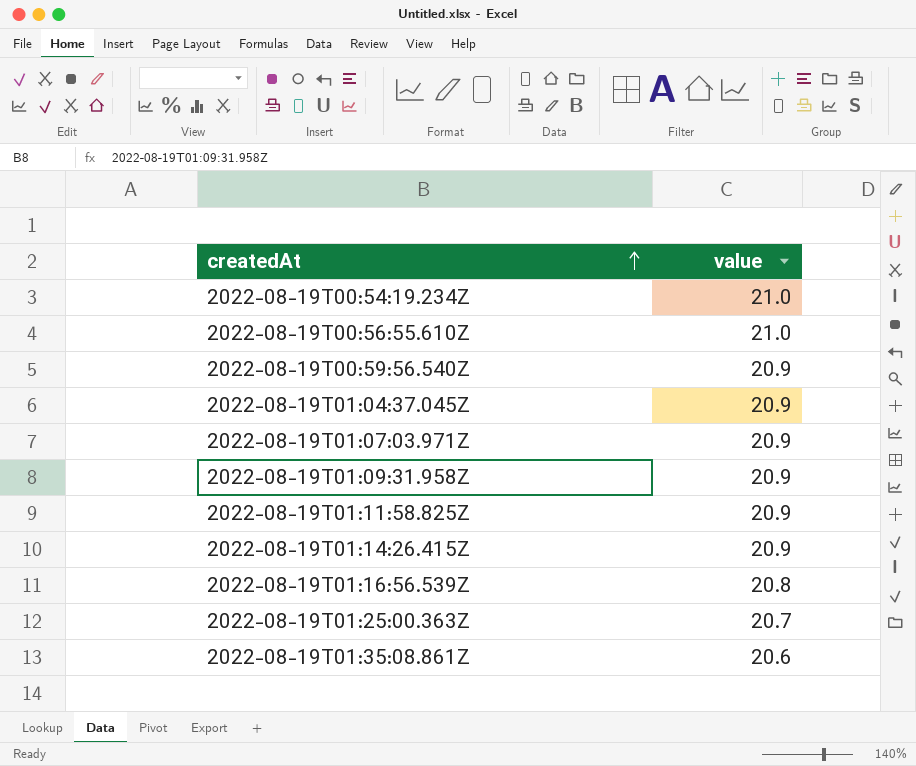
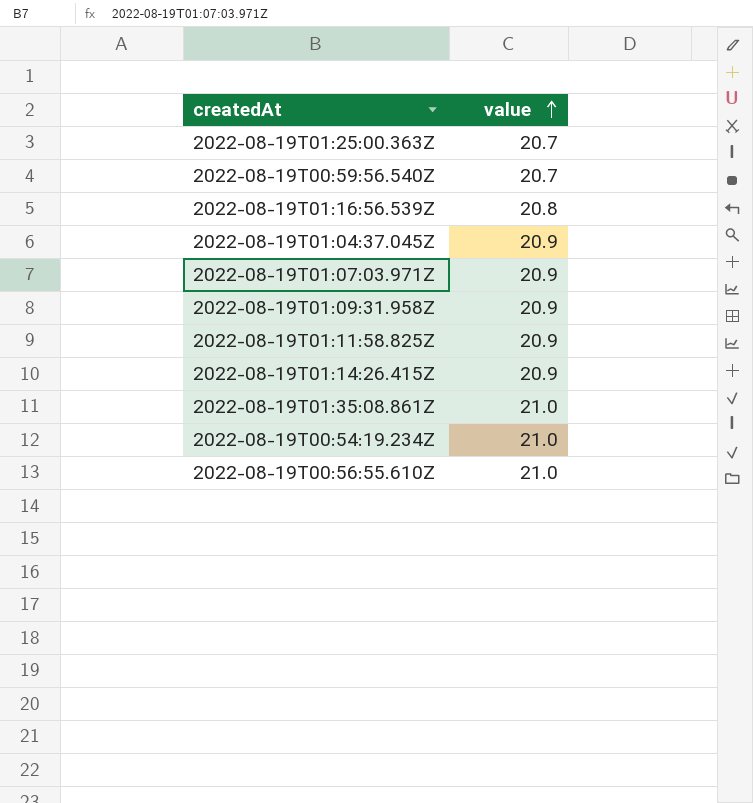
row order: createdAt ascending -> value ascending
2022-08-19T00:59:56.540Z | value: 20.9 -> 20.7
2022-08-19T01:35:08.861Z | value: 20.6 -> 21.0

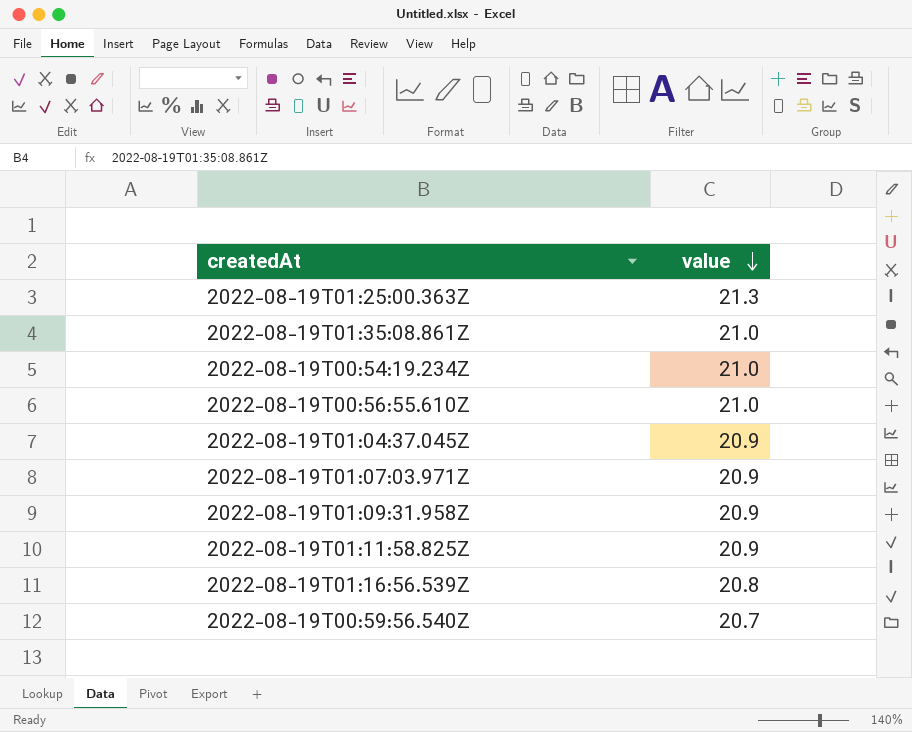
row order: value ascending -> value descending
row 2022-08-19T01:14:26.415Z: 20.9 -> none
2022-08-19T01:25:00.363Z | value: 20.7 -> 21.3

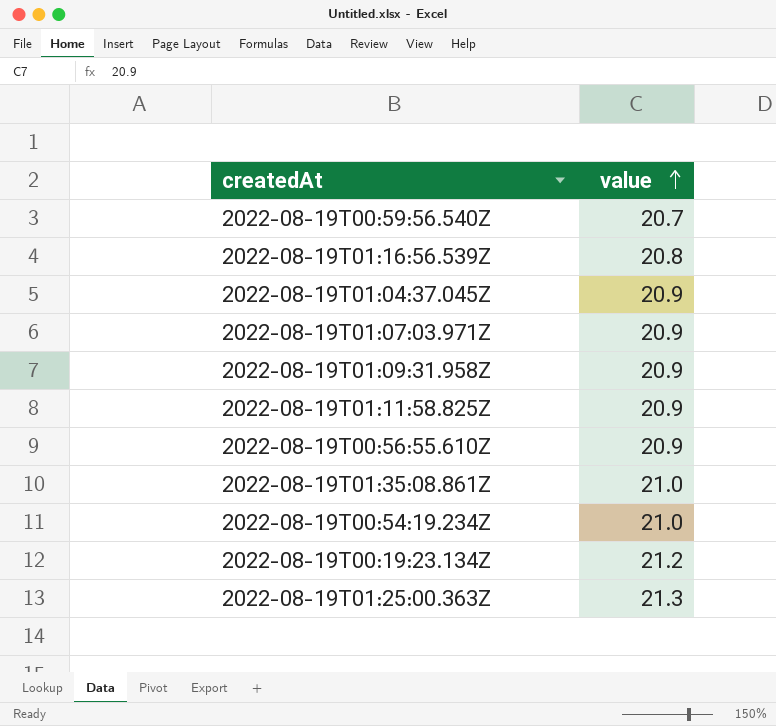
row order: value descending -> value ascending
2022-08-19T00:56:55.610Z | value: 21.0 -> 20.9
row 2022-08-19T00:19:23.134Z: none -> 21.2

